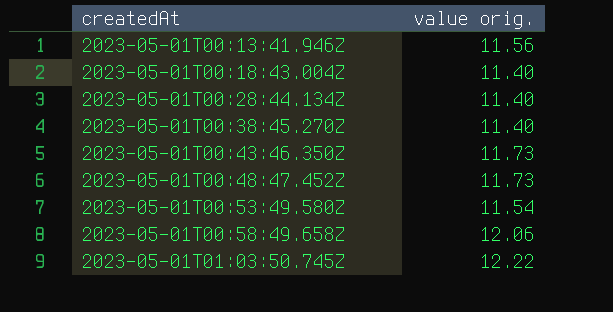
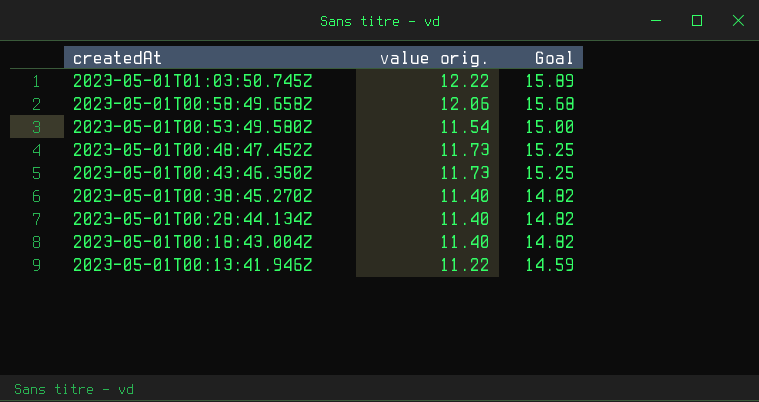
row order: createdAt ascending -> createdAt descending
column Goal | formula: none -> [value orig.] * 1.3
2023-05-01T00:13:41.946Z | value orig.: 11.56 -> 11.22

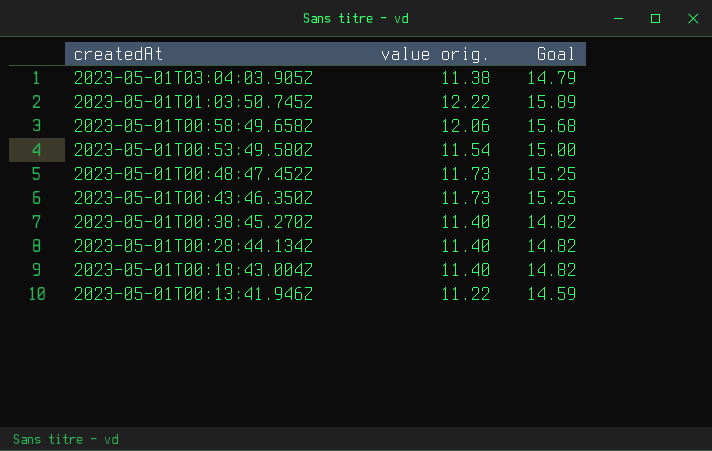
row 2023-05-01T03:04:03.905Z: none -> 11.38 | 14.79

